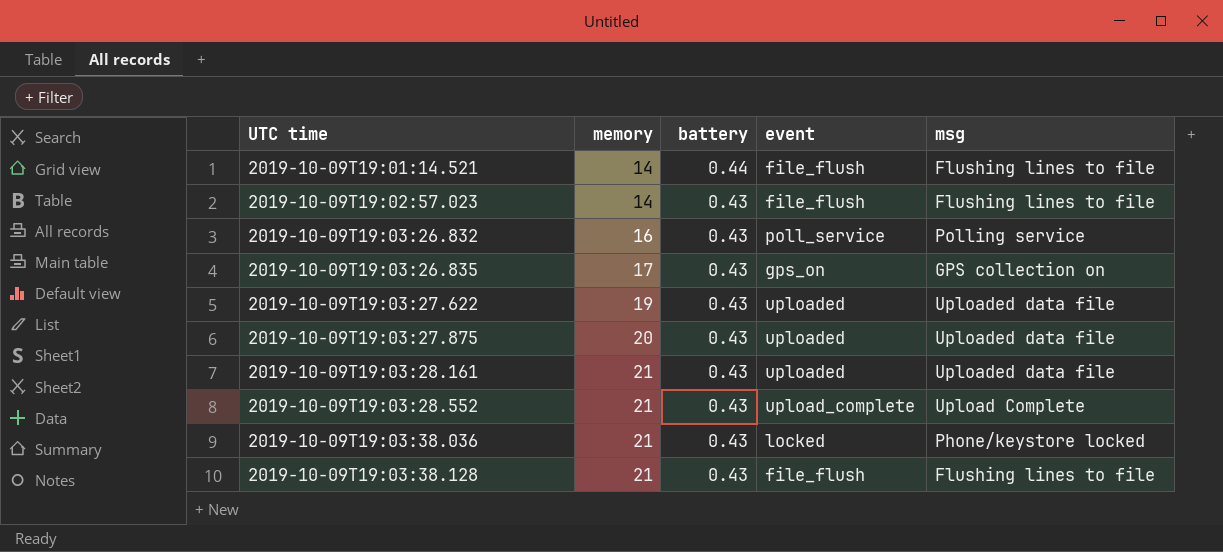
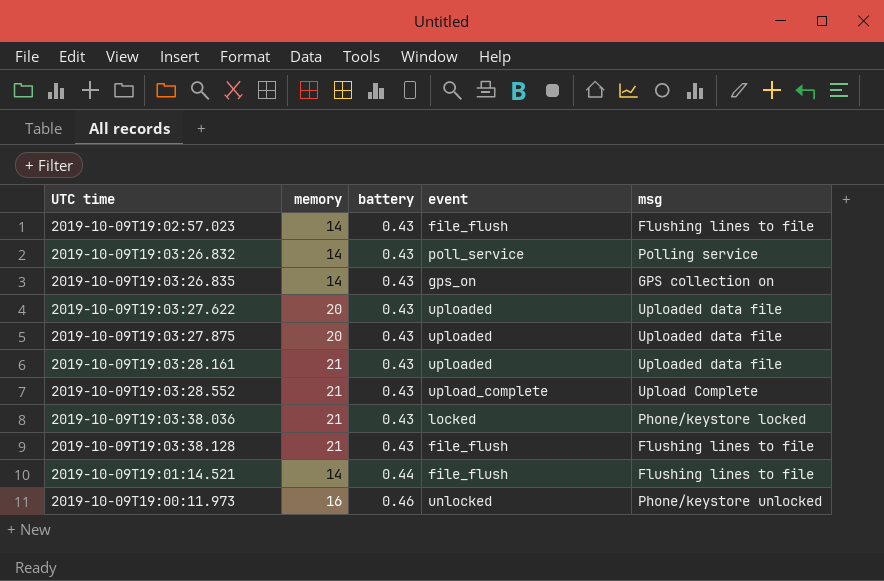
row order: UTC time ascending -> battery ascending
2019-10-09T19:03:26.832 | memory: 16 -> 14
2019-10-09T19:03:26.835 | memory: 17 -> 14
2019-10-09T19:03:27.622 | memory: 19 -> 20
row 2019-10-09T19:00:11.973: none -> 16 | 0.46 | unlocked | Phone/keystore unlocked

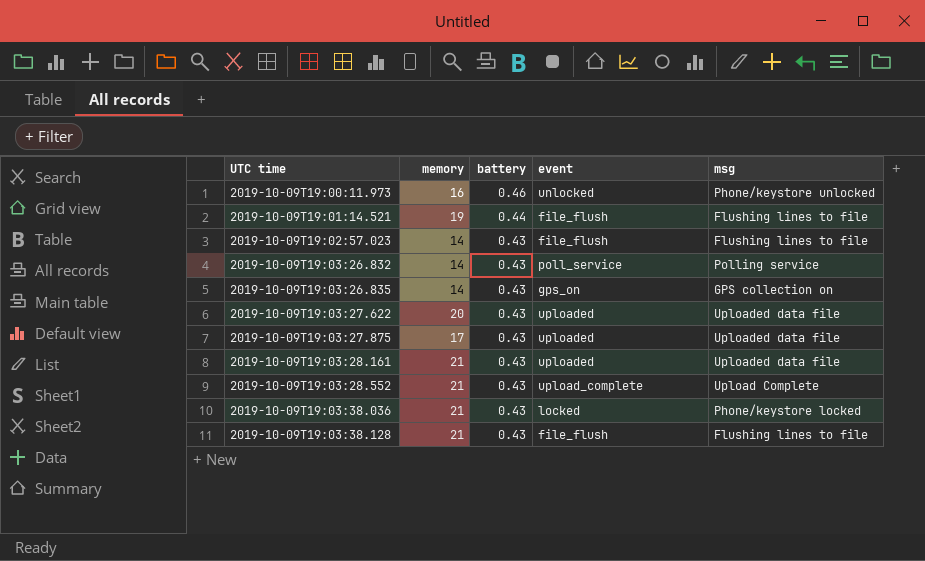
row order: battery ascending -> UTC time ascending
2019-10-09T19:01:14.521 | memory: 14 -> 19
2019-10-09T19:03:27.875 | memory: 20 -> 17

